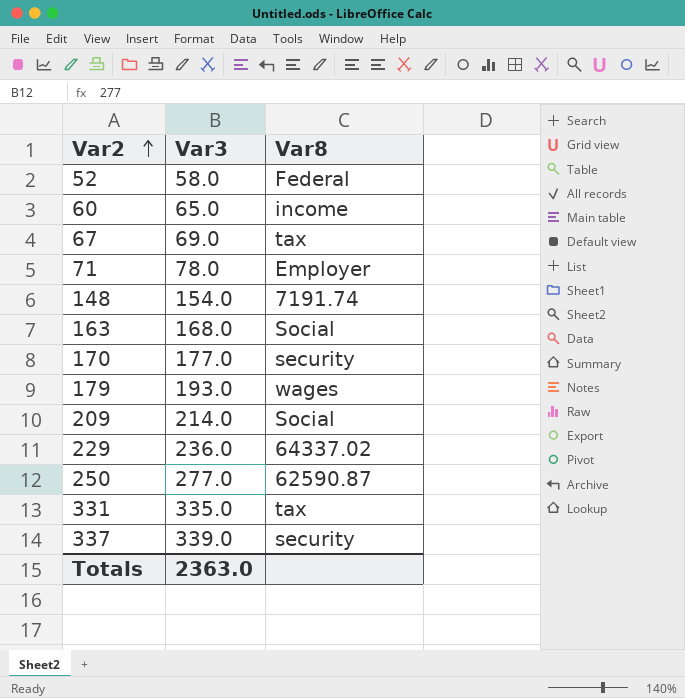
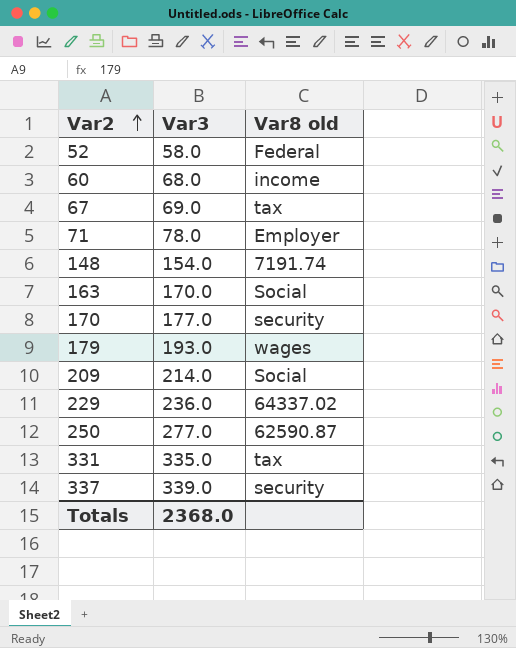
column name: Var8 -> Var8 old
60 | Var3: 65.0 -> 68.0
163 | Var3: 168.0 -> 170.0
Totals | Var3: 2363.0 -> 2368.0

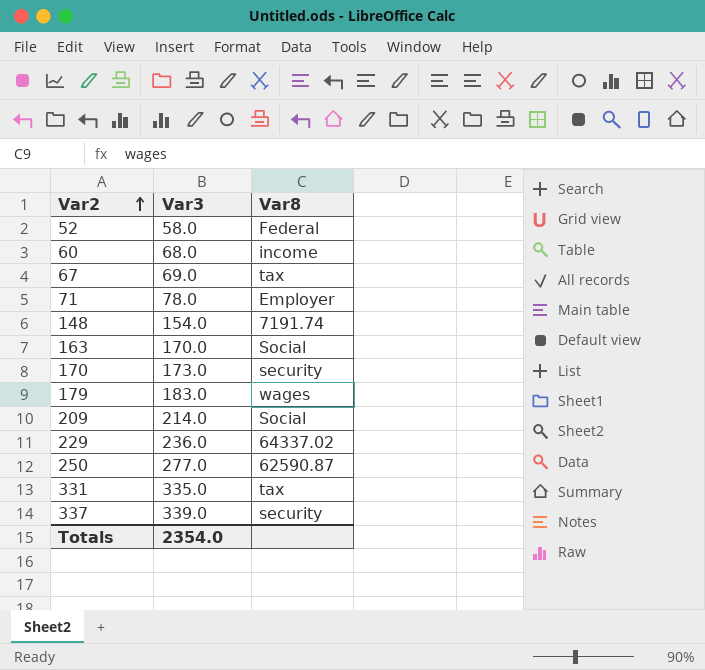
column name: Var8 old -> Var8
170 | Var3: 177.0 -> 173.0
179 | Var3: 193.0 -> 183.0
Totals | Var3: 2368.0 -> 2354.0

